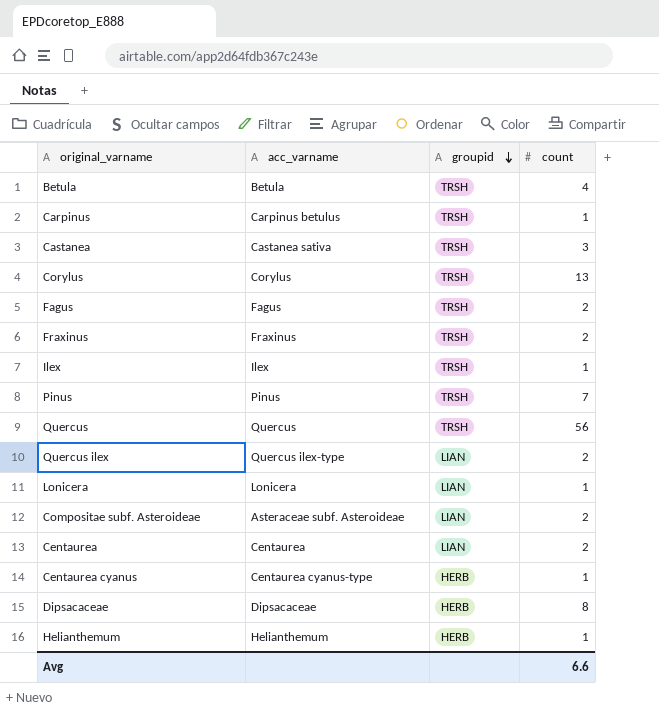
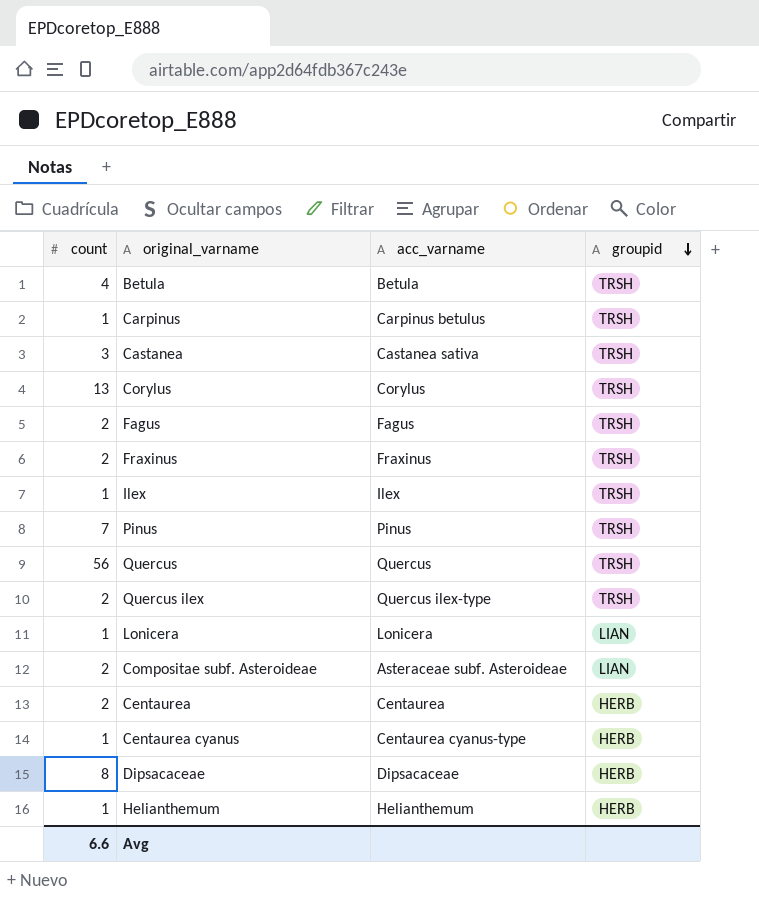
column count | position: 4 -> 1
Quercus ilex | groupid: LIAN -> TRSH
Centaurea | groupid: LIAN -> HERB

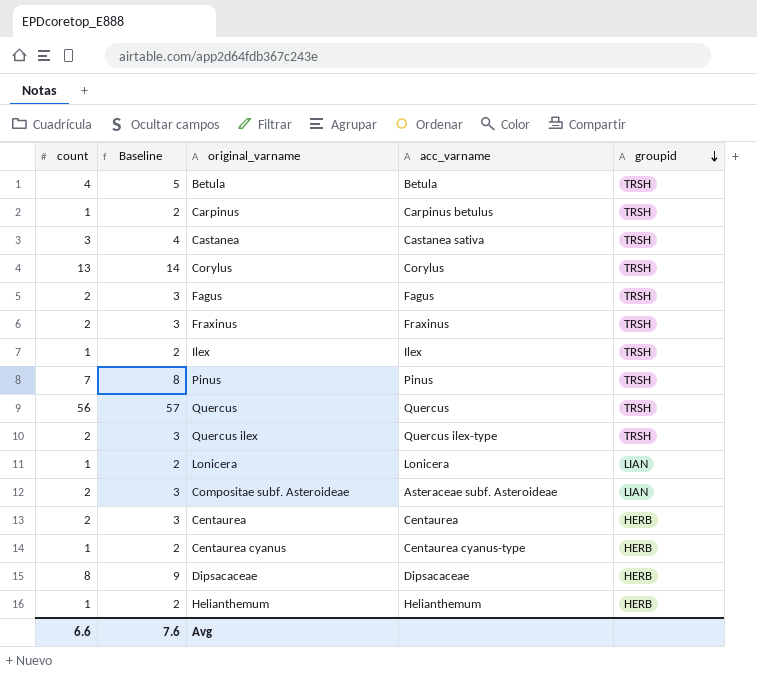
column Baseline | formula: none -> [count] + 1

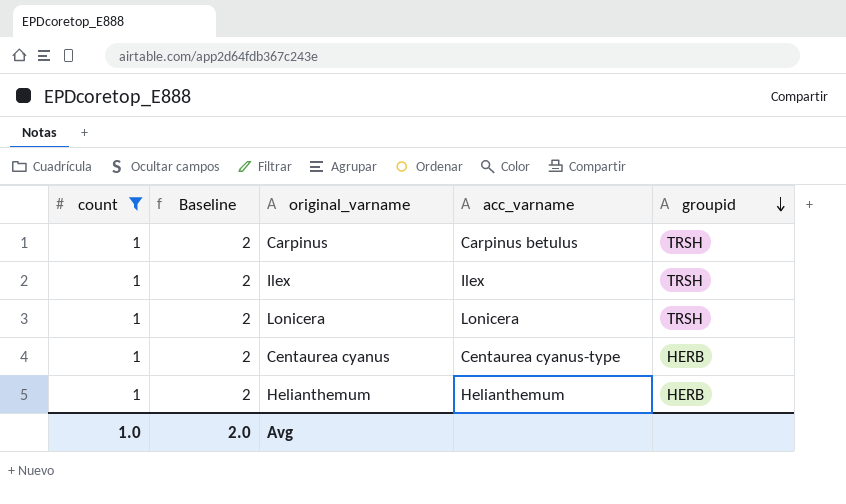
filter: none -> count = 1
Lonicera | groupid: LIAN -> TRSH
Avg | count: 6.6 -> 1.0
Avg | Baseline: 7.6 -> 2.0

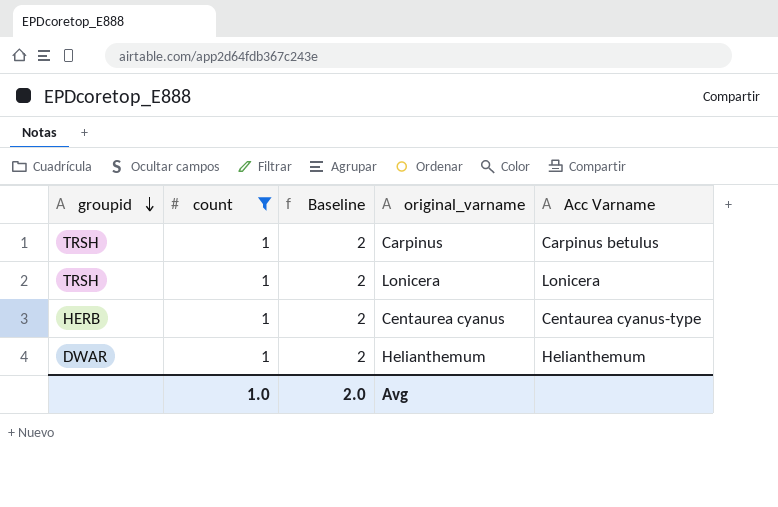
column groupid | position: 5 -> 1
column name: acc_varname -> Acc Varname
row Ilex: 1 | 2 | Ilex | TRSH -> none
Helianthemum | groupid: HERB -> DWAR

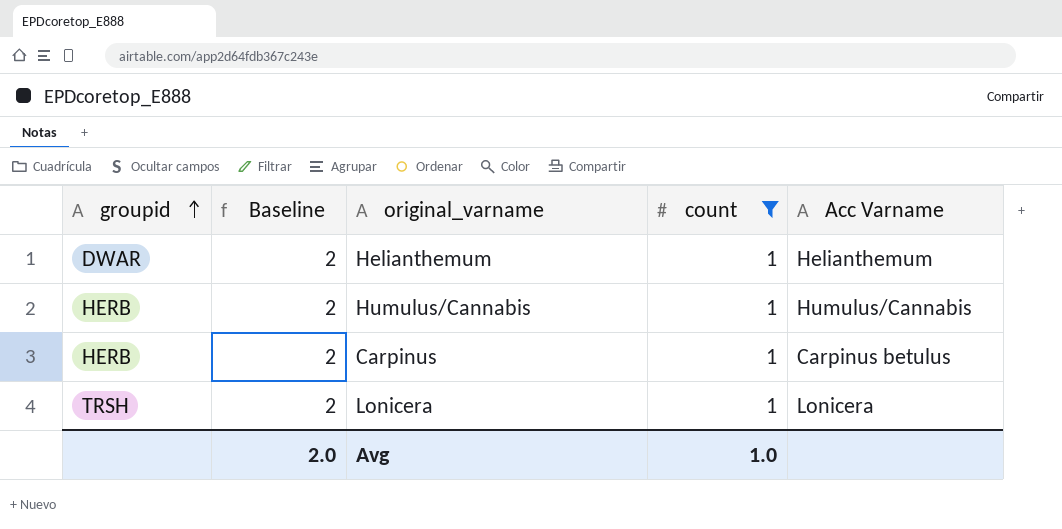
row order: groupid descending -> groupid ascending
column count | position: 2 -> 4
row Centaurea cyanus: HERB | 1 | 2 | Centaurea cyanus-type -> none
row Humulus/Cannabis: none -> HERB | 2 | 1 | Humulus/Cannabis
Carpinus | groupid: TRSH -> HERB

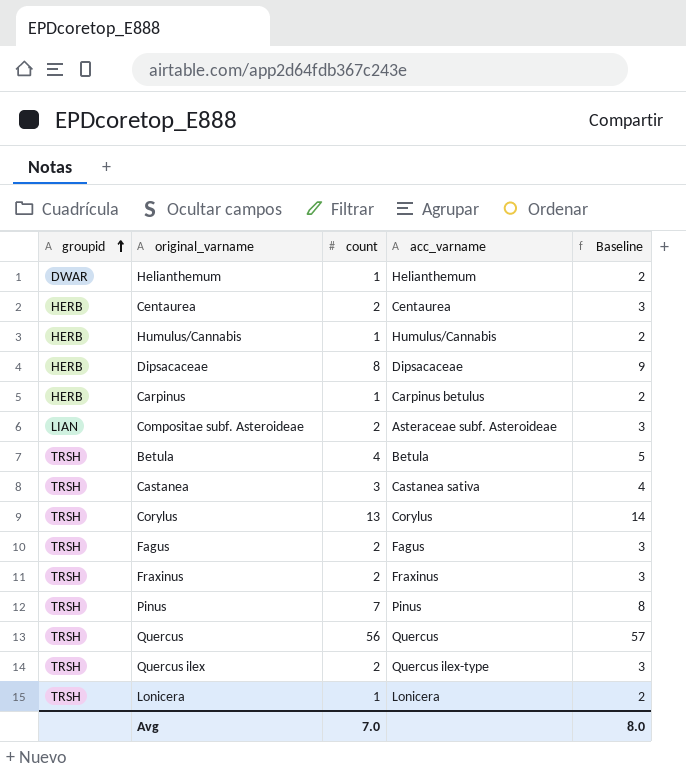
filter: count = 1 -> none
column name: Acc Varname -> acc_varname
column Baseline | position: 2 -> 5
Avg | count: 1.0 -> 7.0
Avg | Baseline: 2.0 -> 8.0

